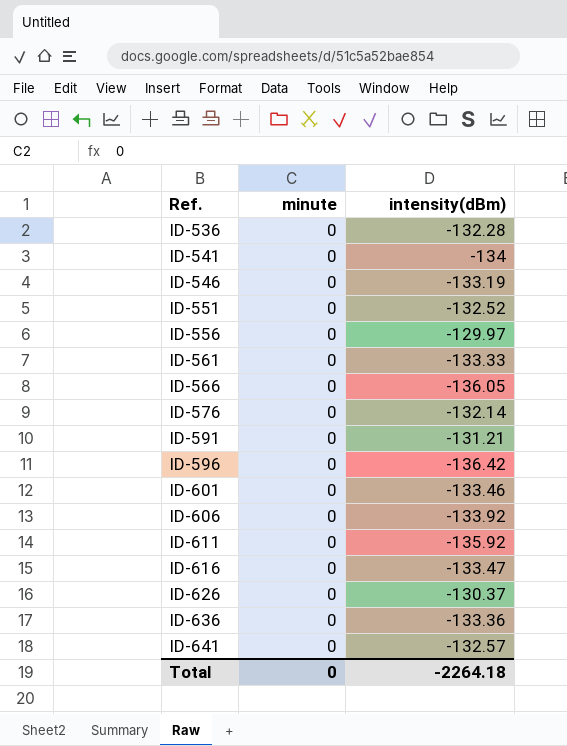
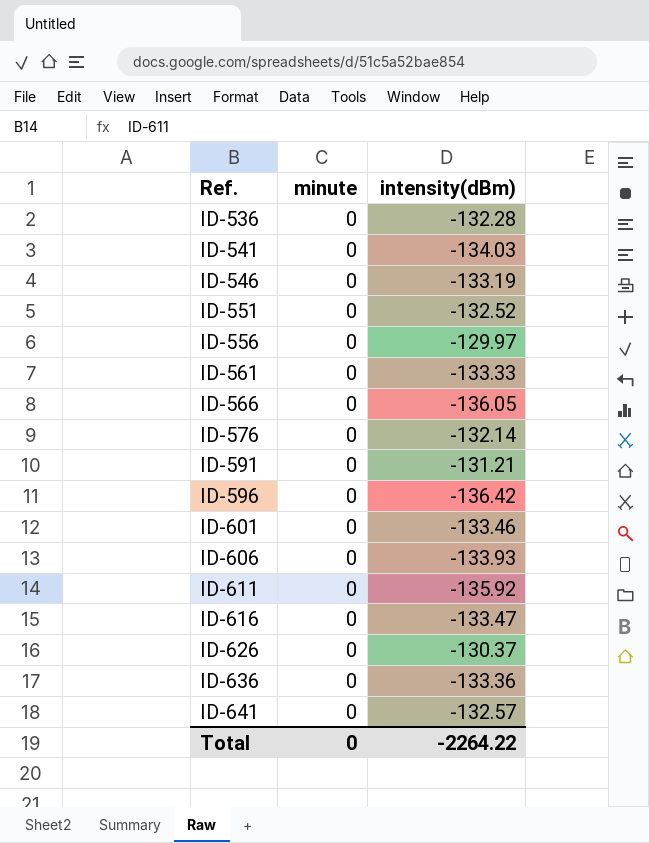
ID-541 | intensity(dBm): -134 -> -134.03
ID-606 | intensity(dBm): -133.92 -> -133.93
Total | intensity(dBm): -2264.18 -> -2264.22

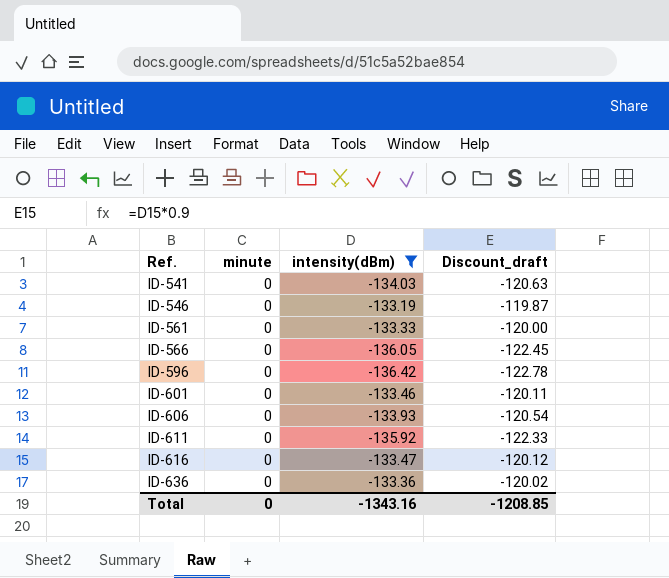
filter: none -> intensity(dBm) <= -133.19
column Discount_draft | formula: none -> [intensity(dBm)] * 0.9
Total | intensity(dBm): -2264.22 -> -1343.16

